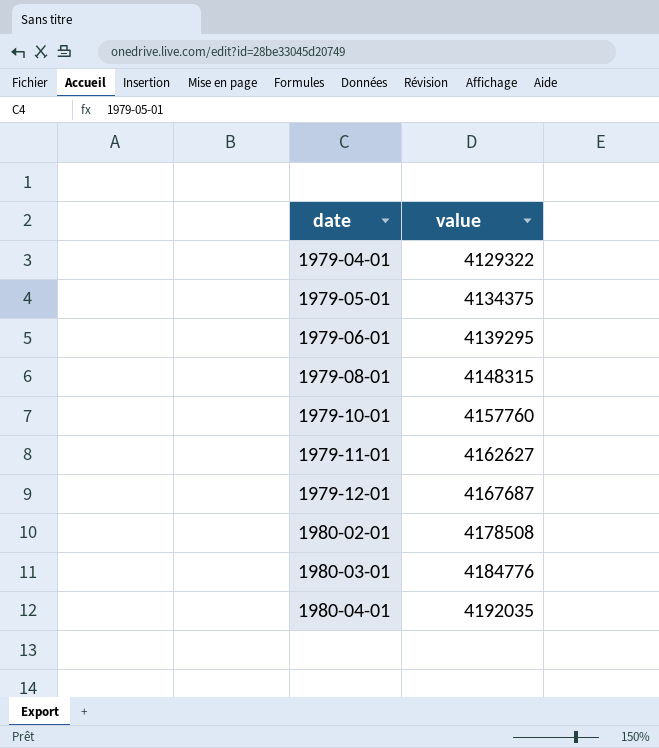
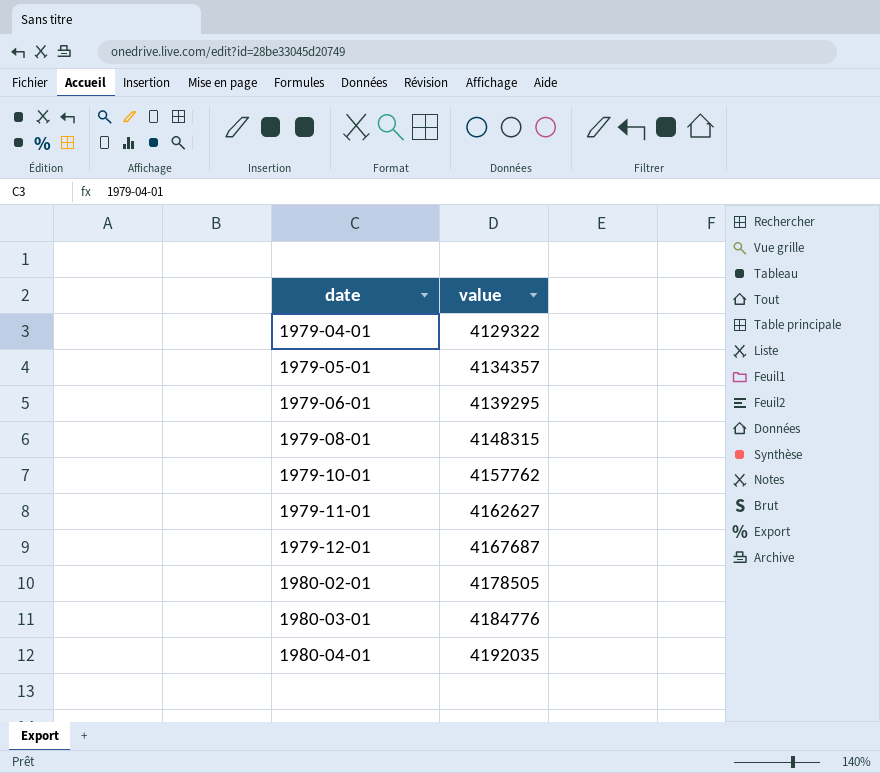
1979-05-01 | value: 4134375 -> 4134357
1979-10-01 | value: 4157760 -> 4157762
1980-02-01 | value: 4178508 -> 4178505

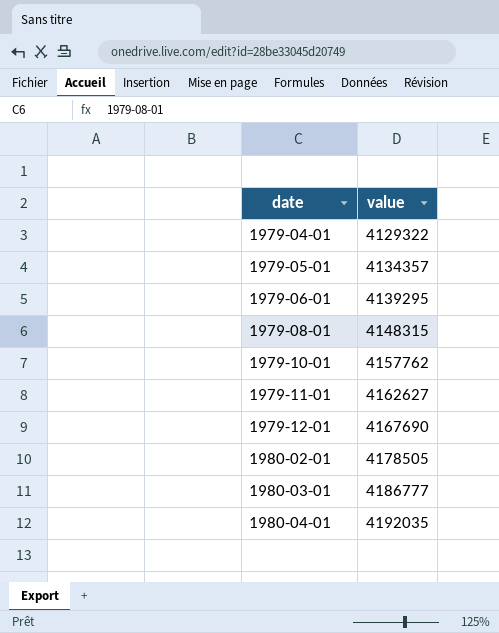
1979-12-01 | value: 4167687 -> 4167690
1980-03-01 | value: 4184776 -> 4186777

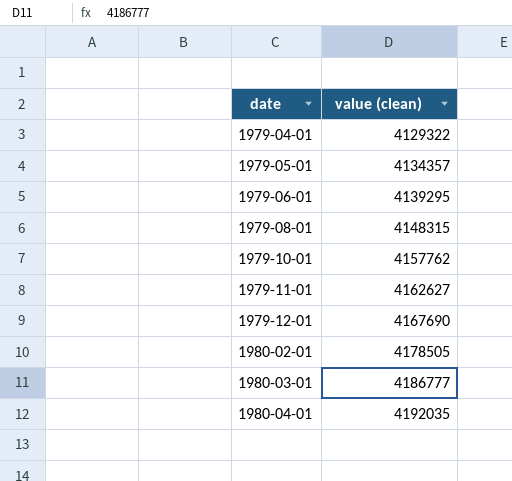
column name: value -> value (clean)

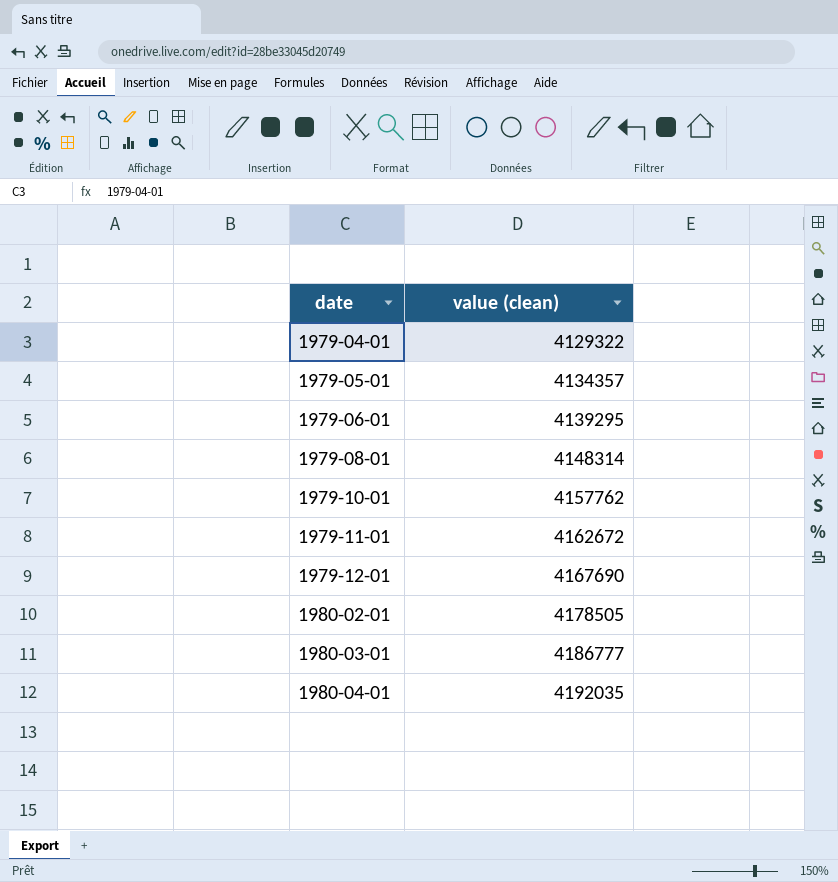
1979-08-01 | value (clean): 4148315 -> 4148314
1979-11-01 | value (clean): 4162627 -> 4162672

